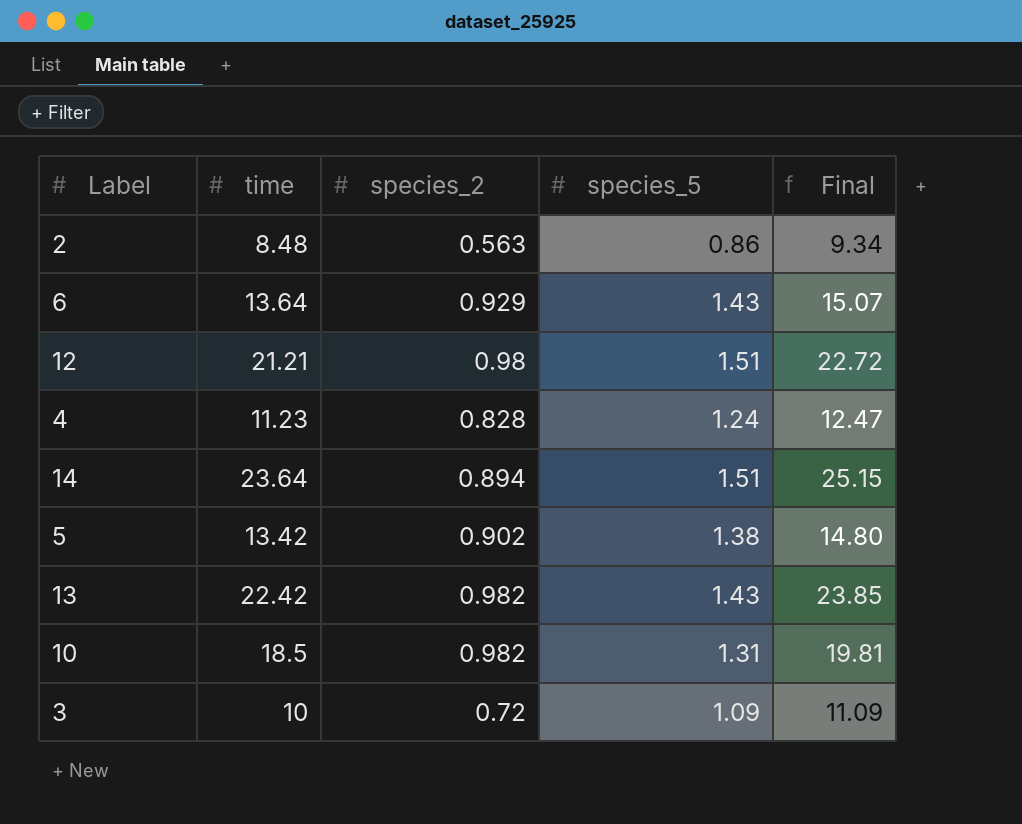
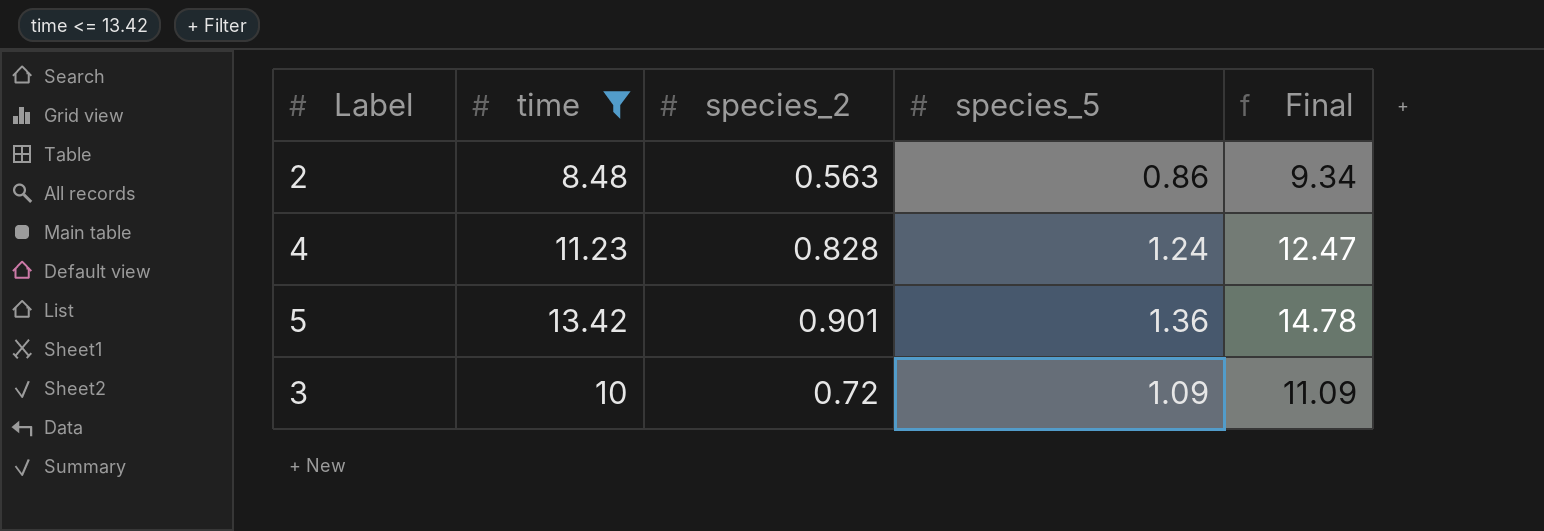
filter: none -> time <= 13.42
5 | species_2: 0.902 -> 0.901
5 | species_5: 1.38 -> 1.36
5 | Final: 14.80 -> 14.78

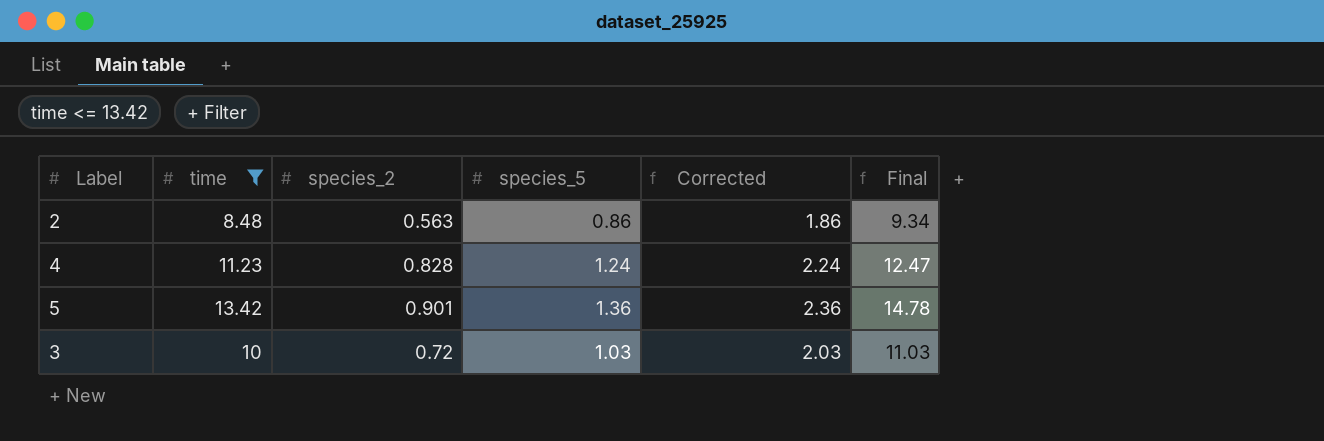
column Corrected | formula: none -> [species_5] + 1
3 | species_5: 1.09 -> 1.03
3 | Final: 11.09 -> 11.03

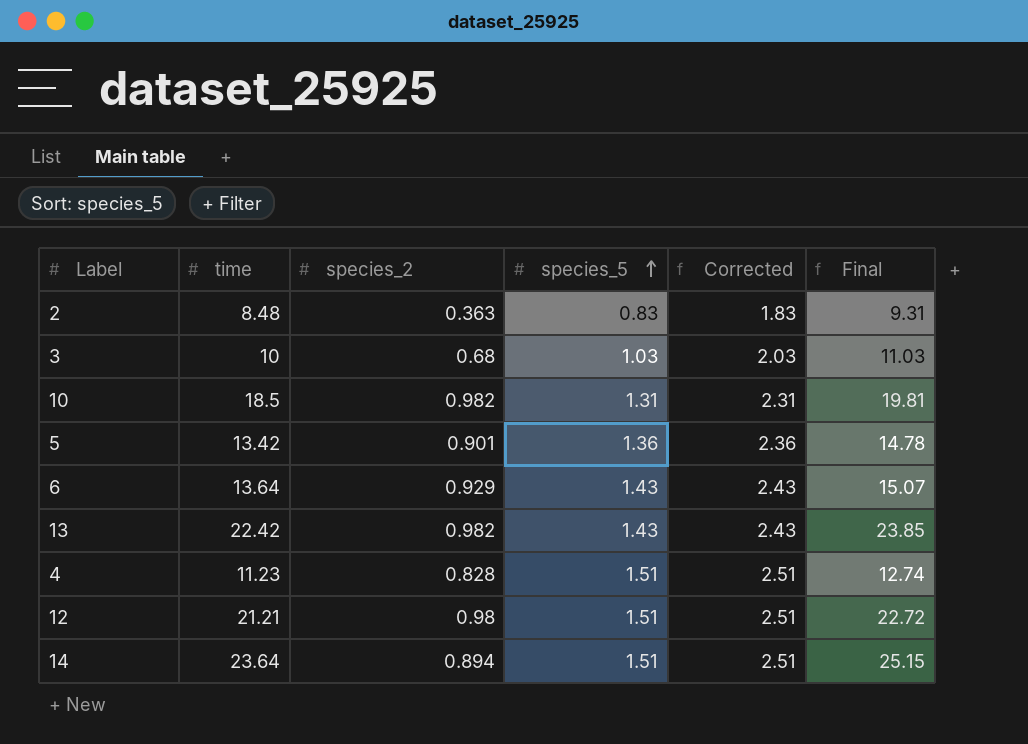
filter: time <= 13.42 -> none
row order: none -> species_5 ascending
2 | species_2: 0.563 -> 0.363
2 | species_5: 0.86 -> 0.83
2 | Corrected: 1.86 -> 1.83
2 | Final: 9.34 -> 9.31
3 | species_2: 0.72 -> 0.68
4 | species_5: 1.24 -> 1.51
4 | Corrected: 2.24 -> 2.51
4 | Final: 12.47 -> 12.74

